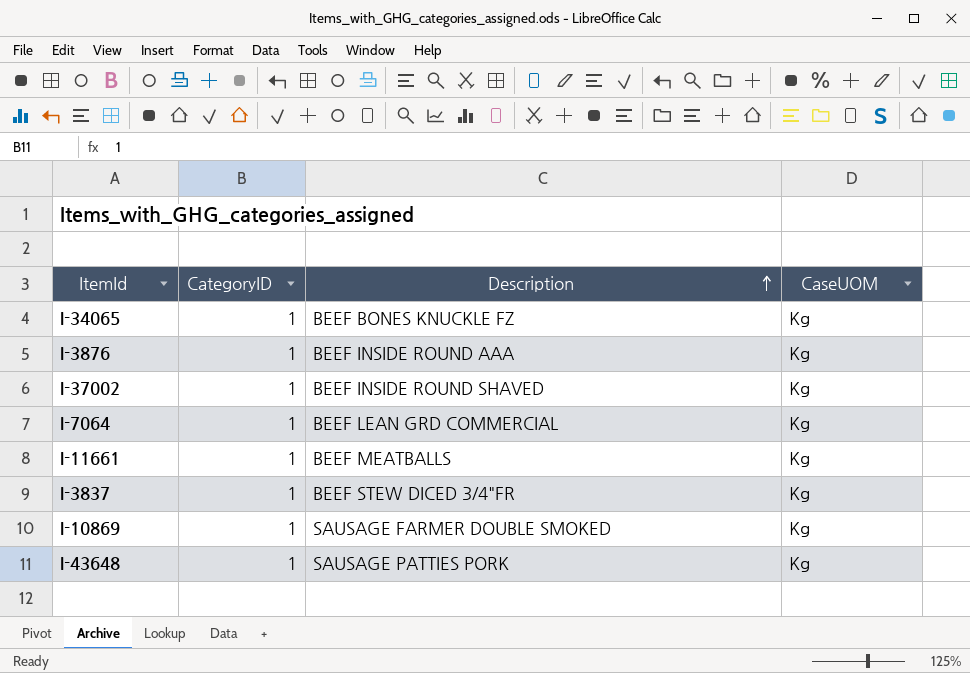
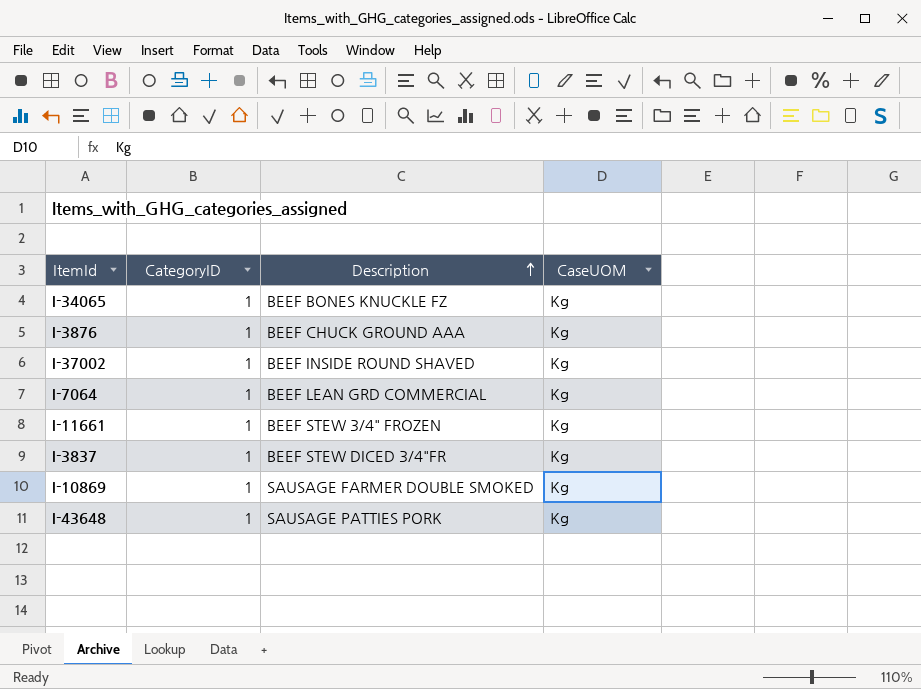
I-3876 | Description: BEEF INSIDE ROUND AAA -> BEEF CHUCK GROUND AAA
I-11661 | Description: BEEF MEATBALLS -> BEEF STEW 3/4" FROZEN

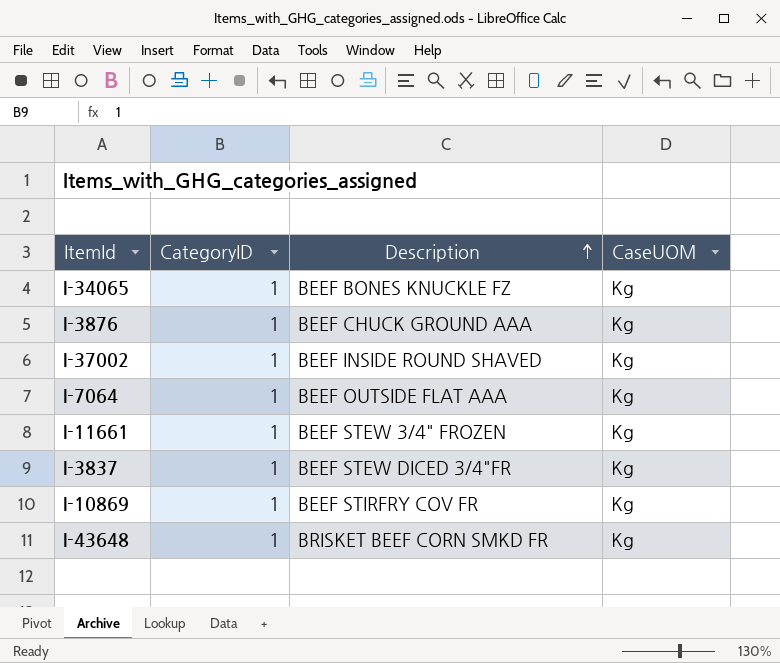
I-7064 | Description: BEEF LEAN GRD COMMERCIAL -> BEEF OUTSIDE FLAT AAA
I-10869 | Description: SAUSAGE FARMER DOUBLE SMOKED -> BEEF STIRFRY COV FR
I-43648 | Description: SAUSAGE PATTIES PORK -> BRISKET BEEF CORN SMKD FR

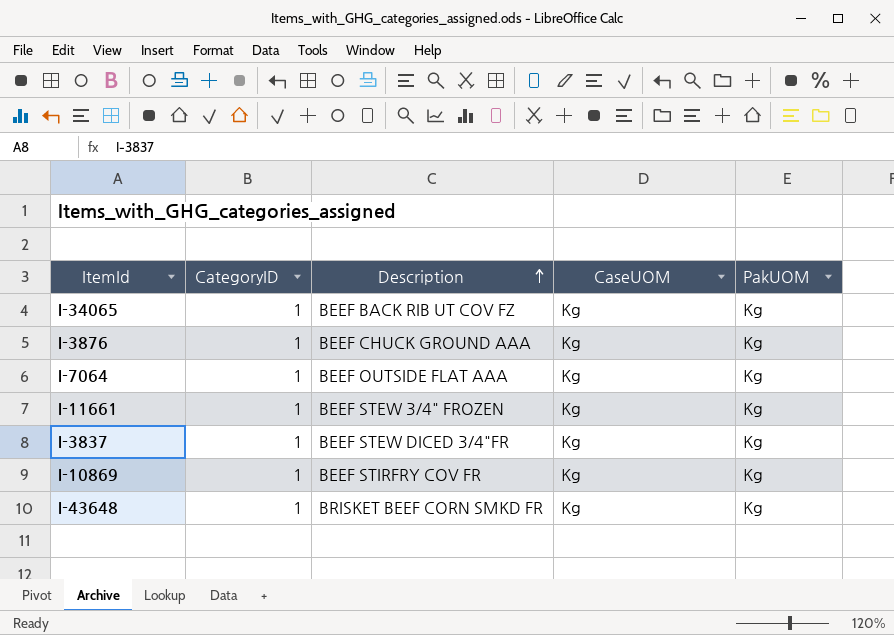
column PakUOM | position: none -> 5
row I-37002: 1 | BEEF INSIDE ROUND SHAVED | Kg -> none
I-34065 | Description: BEEF BONES KNUCKLE FZ -> BEEF BACK RIB UT COV FZ

